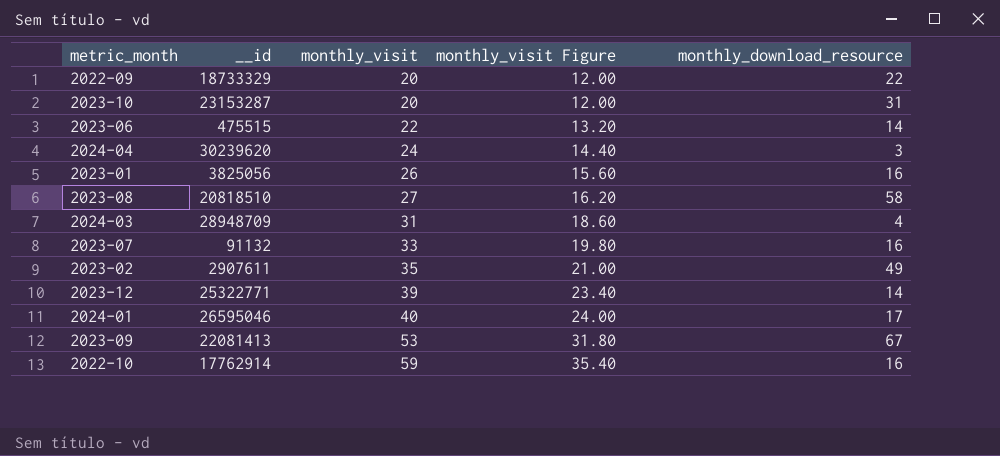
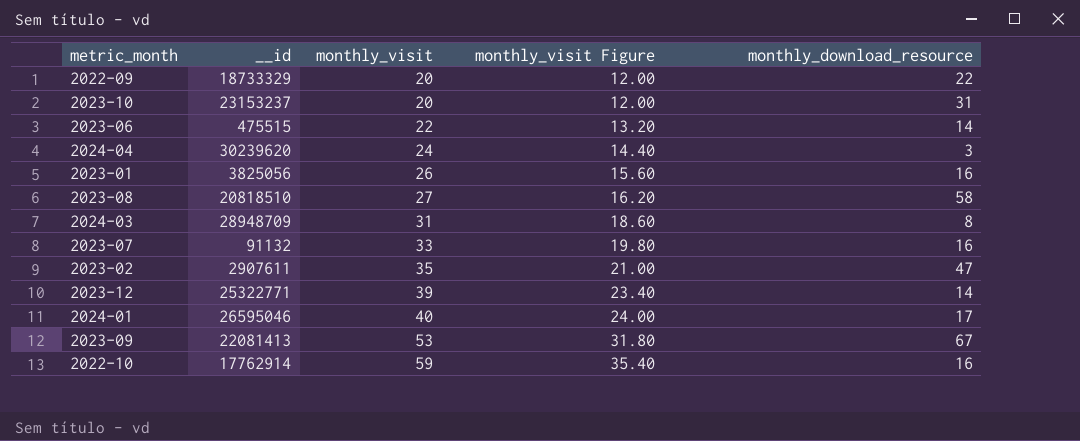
2023-10 | __id: 23153287 -> 23153237
2024-03 | monthly_download_resource: 4 -> 8
2023-02 | monthly_download_resource: 49 -> 47

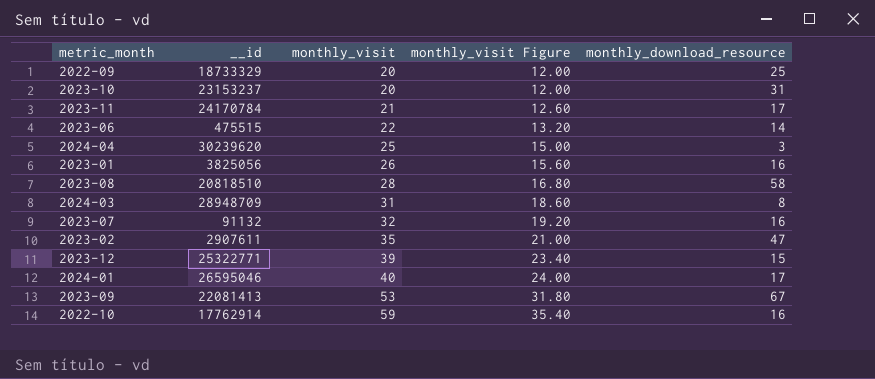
2022-09 | monthly_download_resource: 22 -> 25
row 2023-11: none -> 24170784 | 21 | 12.60 | 17
2024-04 | monthly_visit: 24 -> 25
2024-04 | monthly_visit Figure: 14.40 -> 15.00
2023-08 | monthly_visit: 27 -> 28
2023-08 | monthly_visit Figure: 16.20 -> 16.80
2023-07 | monthly_visit: 33 -> 32
2023-07 | monthly_visit Figure: 19.80 -> 19.20
2023-12 | monthly_download_resource: 14 -> 15

